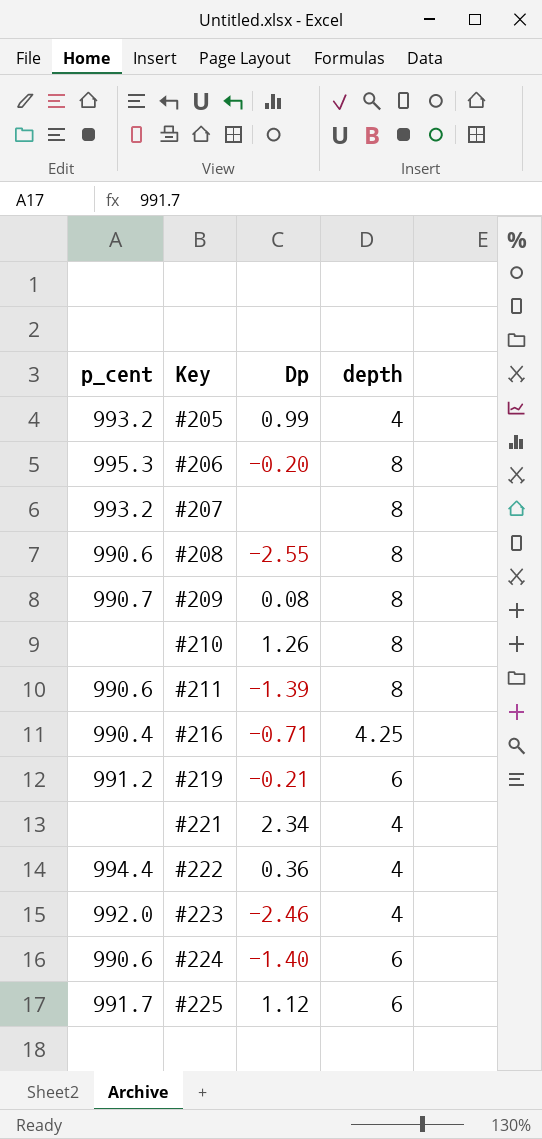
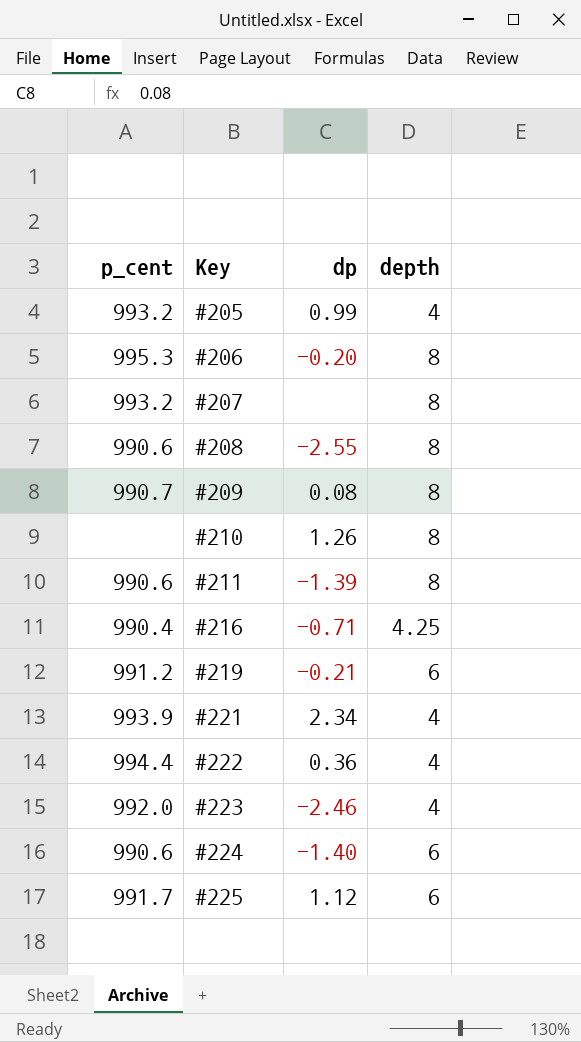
column name: Dp -> dp
#221 | p_cent: none -> 993.9

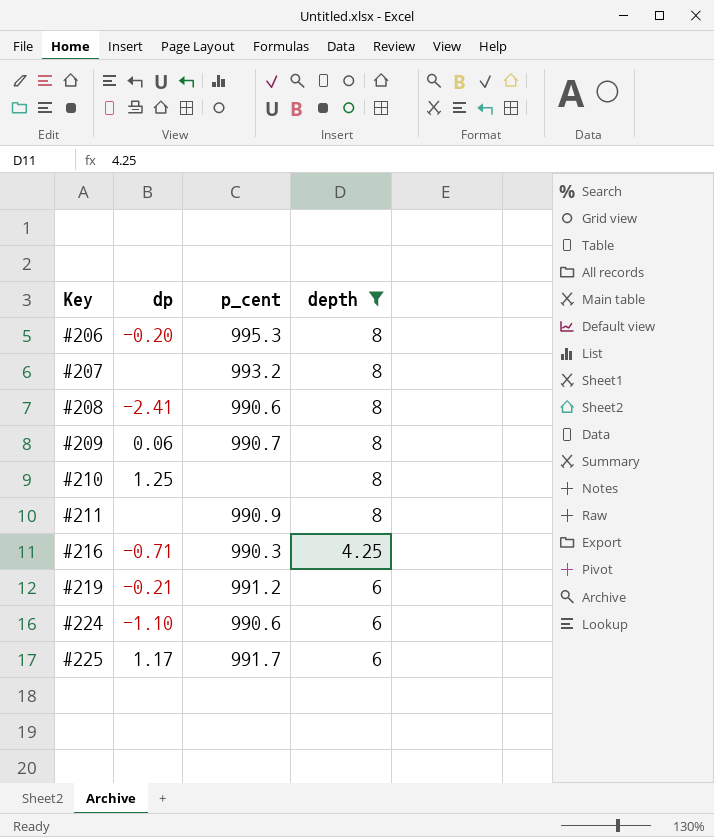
filter: none -> depth != 4
column p_cent | position: 1 -> 3
#208 | dp: -2.55 -> -2.41
#209 | dp: 0.08 -> 0.06
#210 | dp: 1.26 -> 1.25
#211 | dp: -1.39 -> none
#211 | p_cent: 990.6 -> 990.9
#216 | p_cent: 990.4 -> 990.3
#224 | dp: -1.40 -> -1.10
#225 | dp: 1.12 -> 1.17

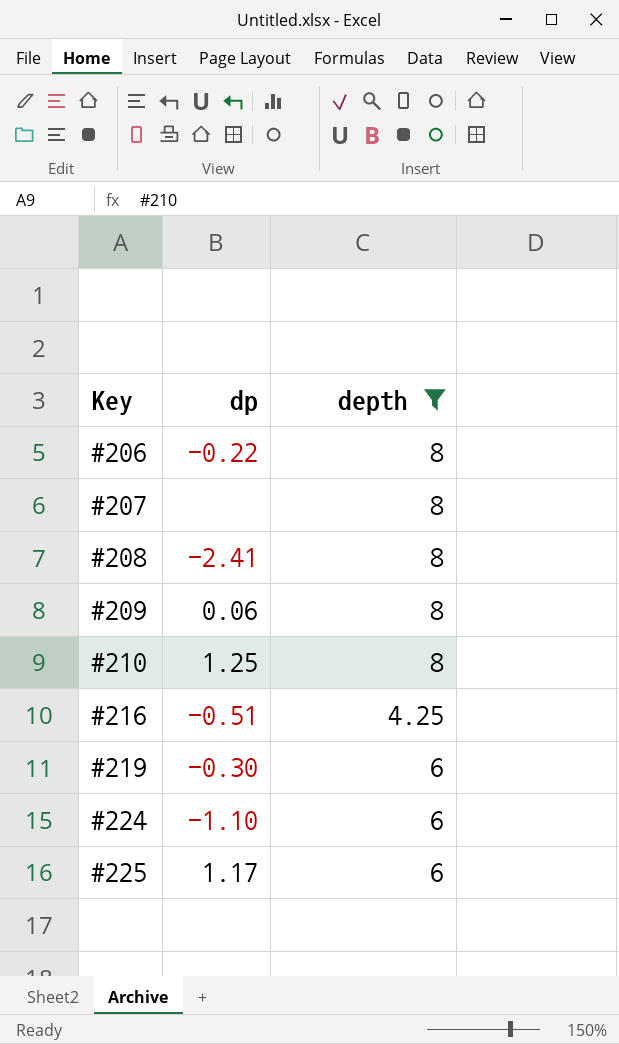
column p_cent | position: 3 -> none
row #211: none | 990.9 | 8 -> none
#206 | dp: -0.20 -> -0.22
#216 | dp: -0.71 -> -0.51
#219 | dp: -0.21 -> -0.30

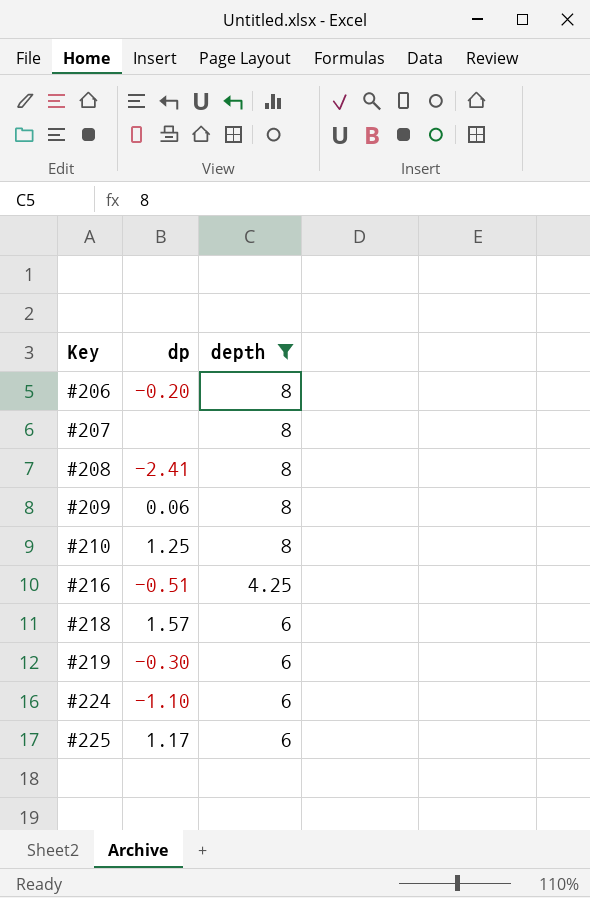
#206 | dp: -0.22 -> -0.20
row #218: none -> 1.57 | 6

